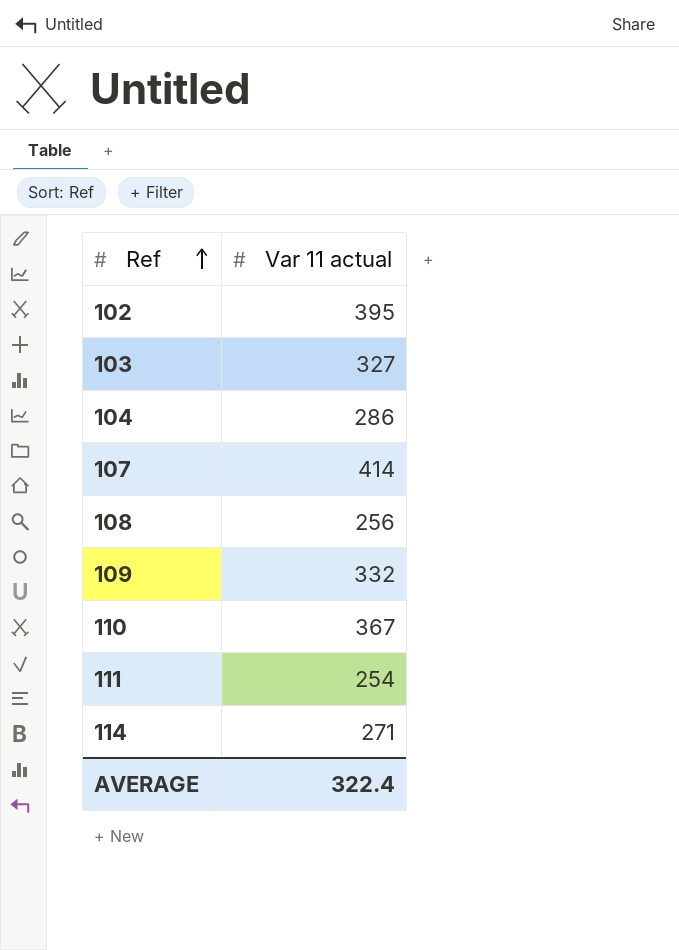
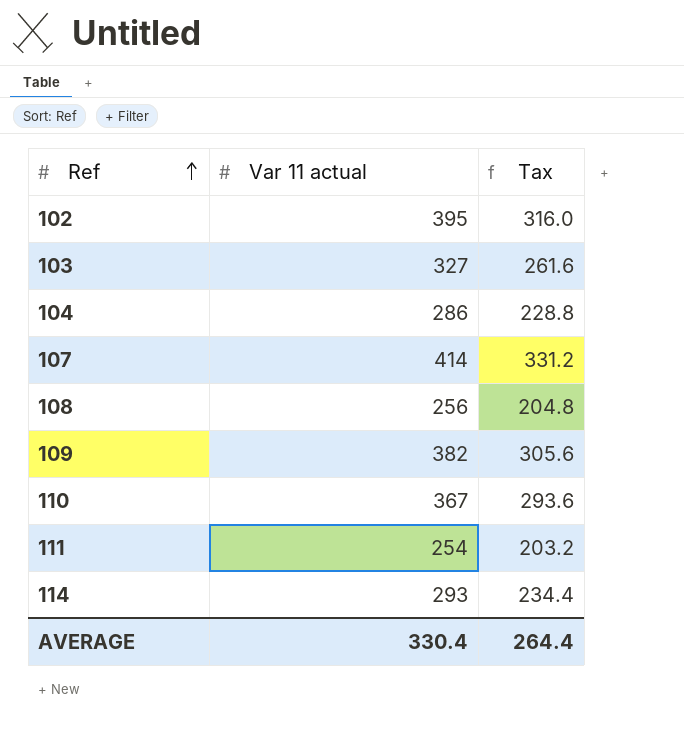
column Tax | formula: none -> [Var 11 actual] * 0.8
109 | Var 11 actual: 332 -> 382
114 | Var 11 actual: 271 -> 293
AVERAGE | Var 11 actual: 322.4 -> 330.4

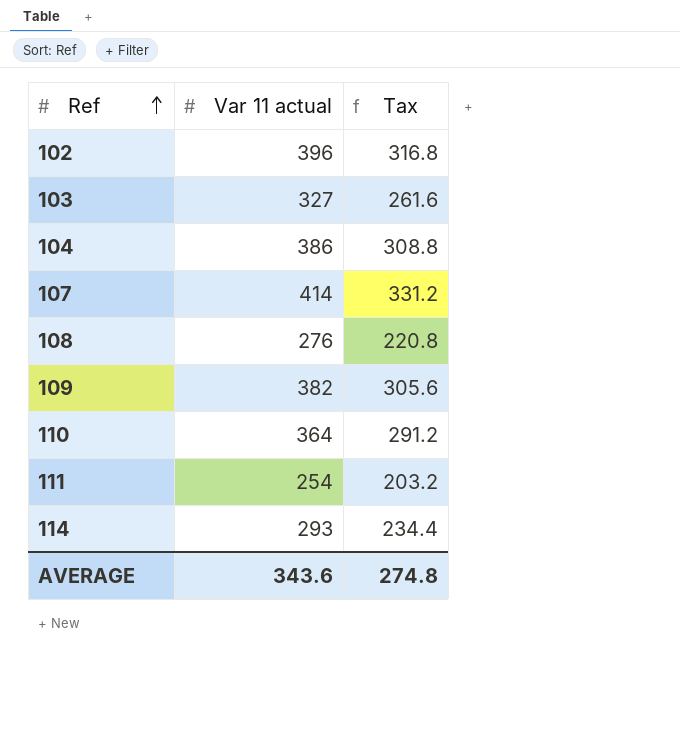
102 | Var 11 actual: 395 -> 396
102 | Tax: 316.0 -> 316.8
104 | Var 11 actual: 286 -> 386
104 | Tax: 228.8 -> 308.8
108 | Var 11 actual: 256 -> 276
108 | Tax: 204.8 -> 220.8
110 | Var 11 actual: 367 -> 364
110 | Tax: 293.6 -> 291.2
AVERAGE | Var 11 actual: 330.4 -> 343.6
AVERAGE | Tax: 264.4 -> 274.8

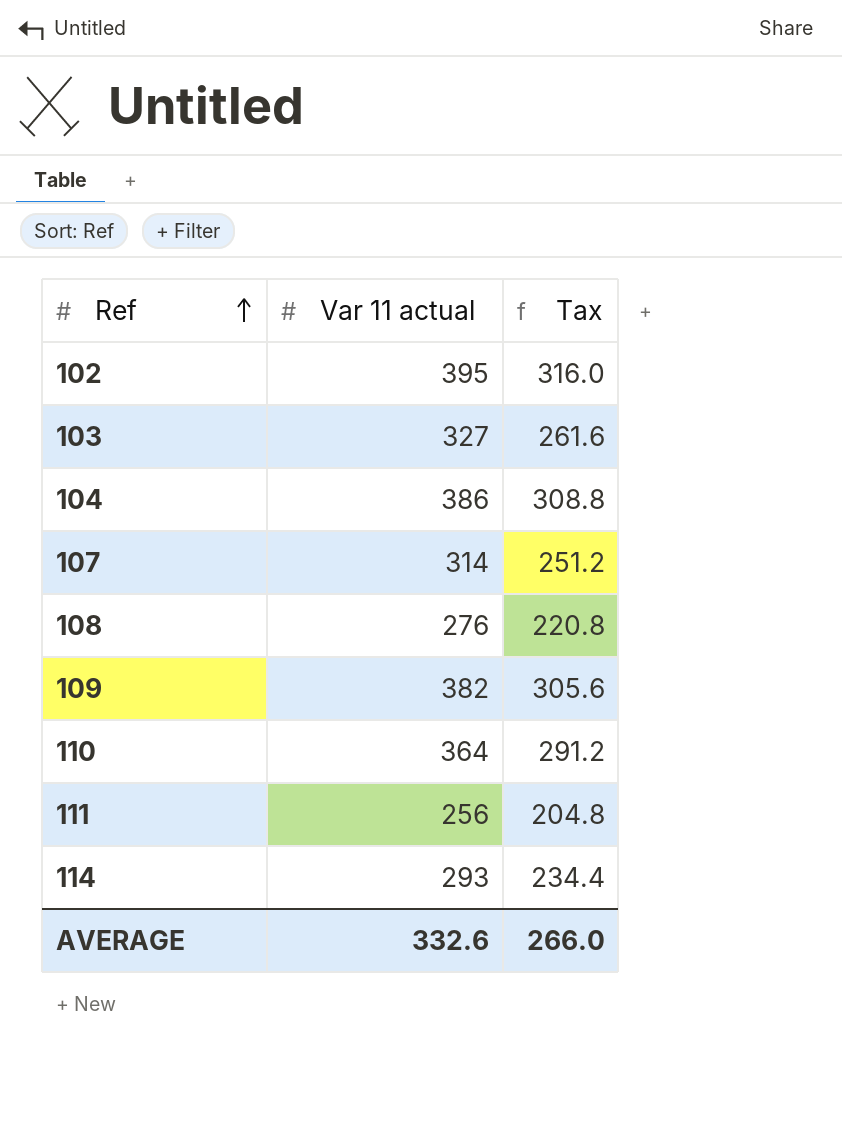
102 | Var 11 actual: 396 -> 395
102 | Tax: 316.8 -> 316.0
107 | Var 11 actual: 414 -> 314
107 | Tax: 331.2 -> 251.2
111 | Var 11 actual: 254 -> 256
111 | Tax: 203.2 -> 204.8
AVERAGE | Var 11 actual: 343.6 -> 332.6
AVERAGE | Tax: 274.8 -> 266.0

